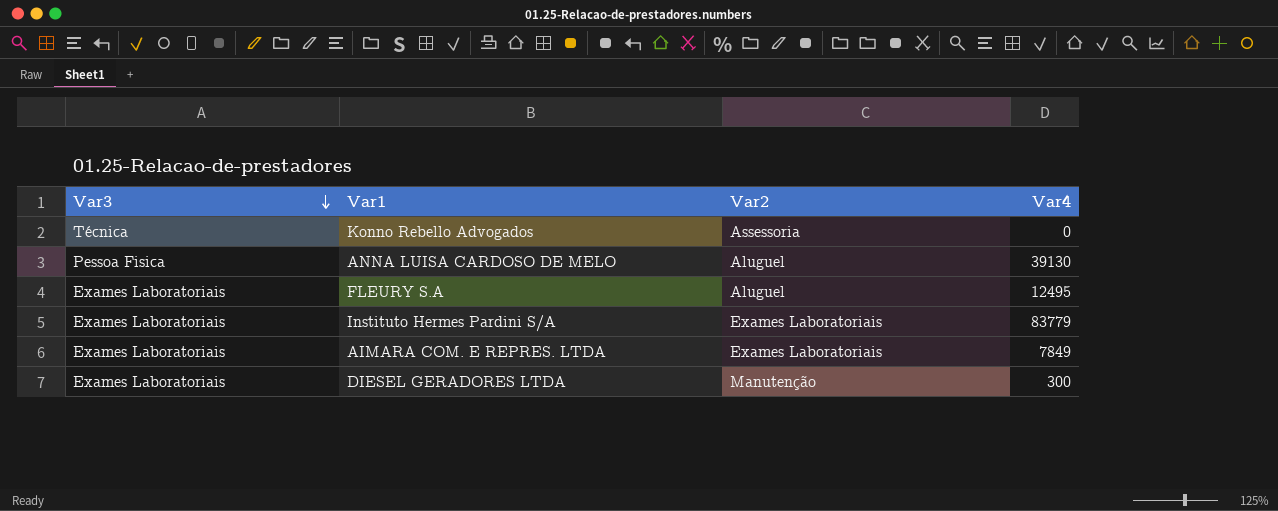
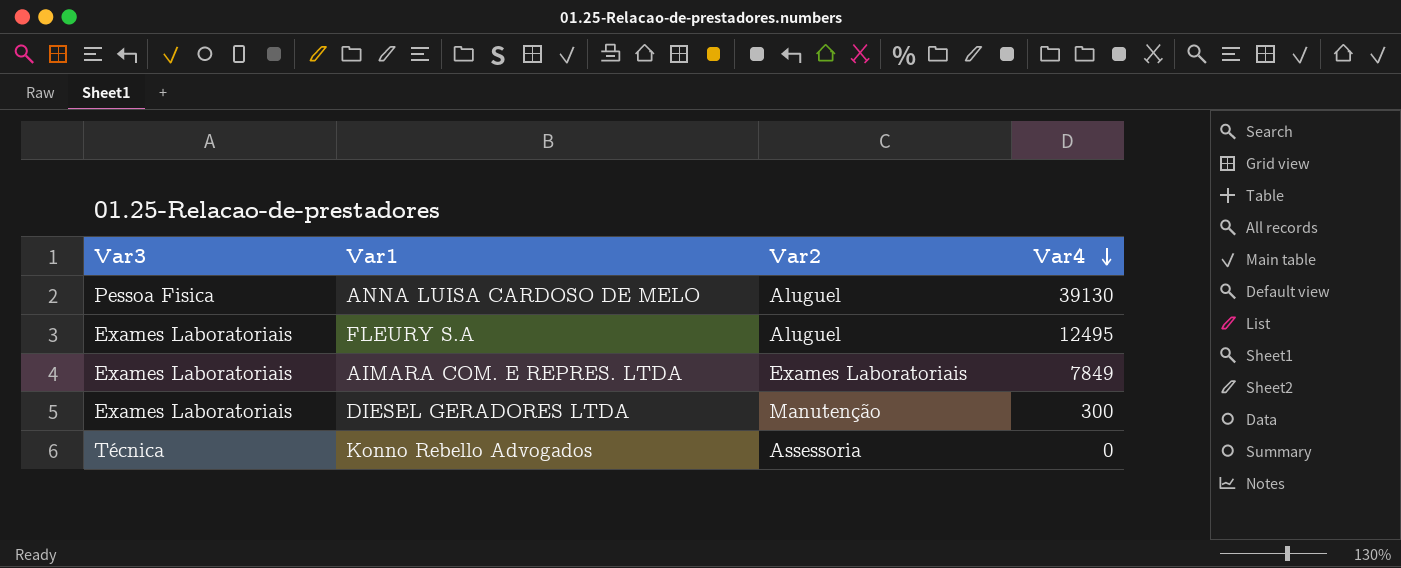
row order: Var3 descending -> Var4 descending
row Instituto Hermes Pardini S/A: Exames Laboratoriais | Exames Laboratoriais | 83779 -> none

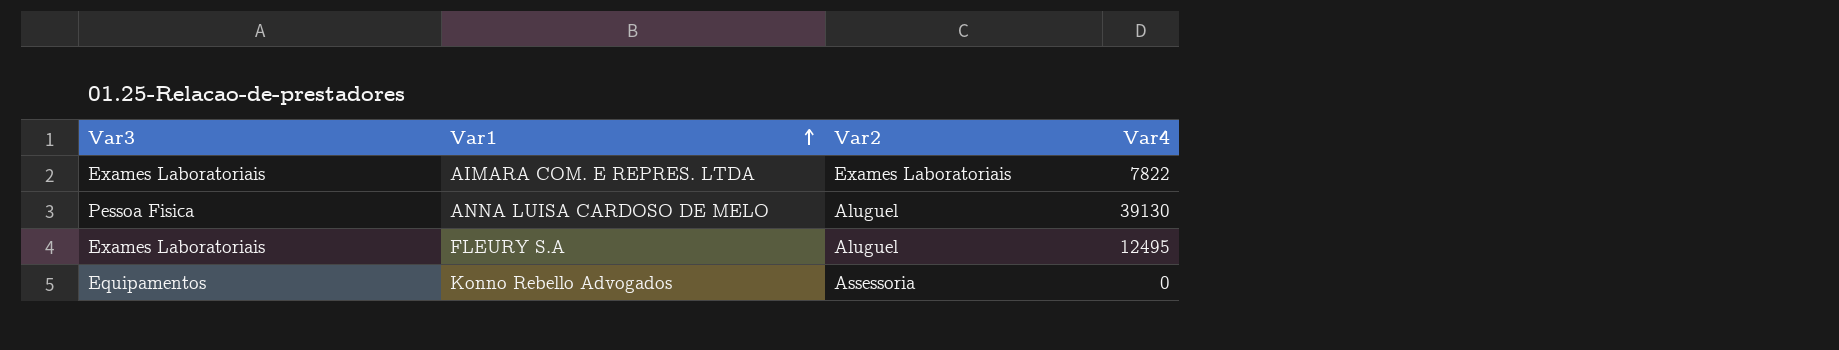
row order: Var4 descending -> Var1 ascending
row DIESEL GERADORES LTDA: Exames Laboratoriais | Manutenção | 300 -> none
AIMARA COM. E REPRES. LTDA | Var4: 7849 -> 7822
Konno Rebello Advogados | Var3: Técnica -> Equipamentos

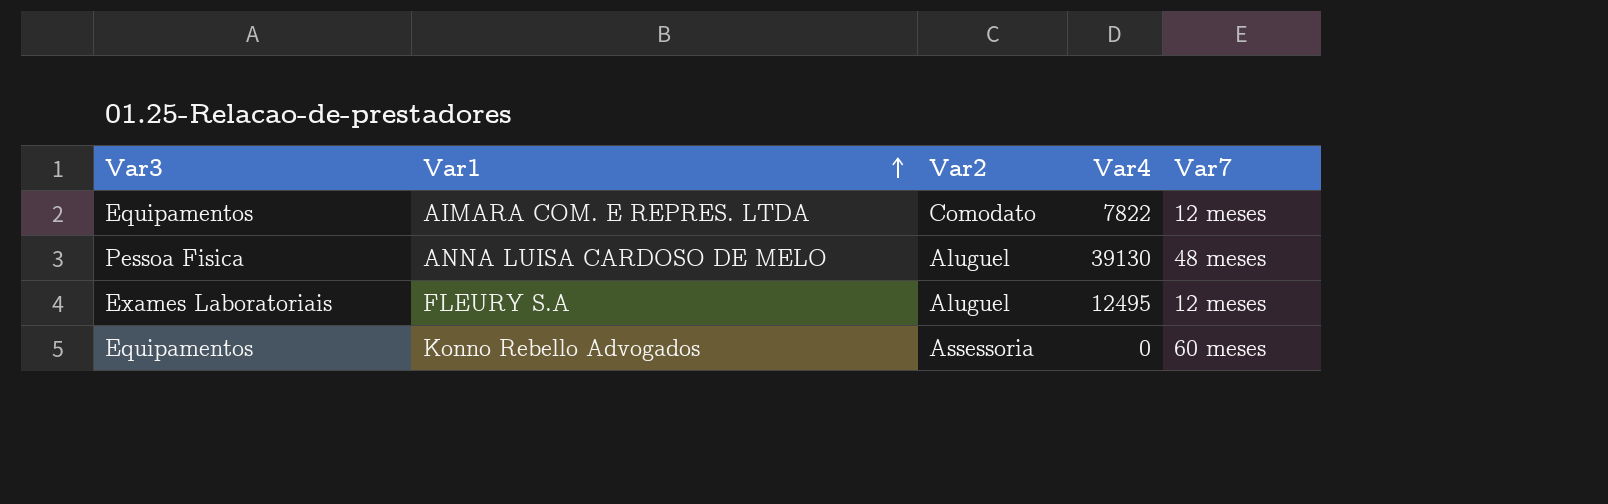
column Var7 | position: none -> 5
AIMARA COM. E REPRES. LTDA | Var3: Exames Laboratoriais -> Equipamentos
AIMARA COM. E REPRES. LTDA | Var2: Exames Laboratoriais -> Comodato

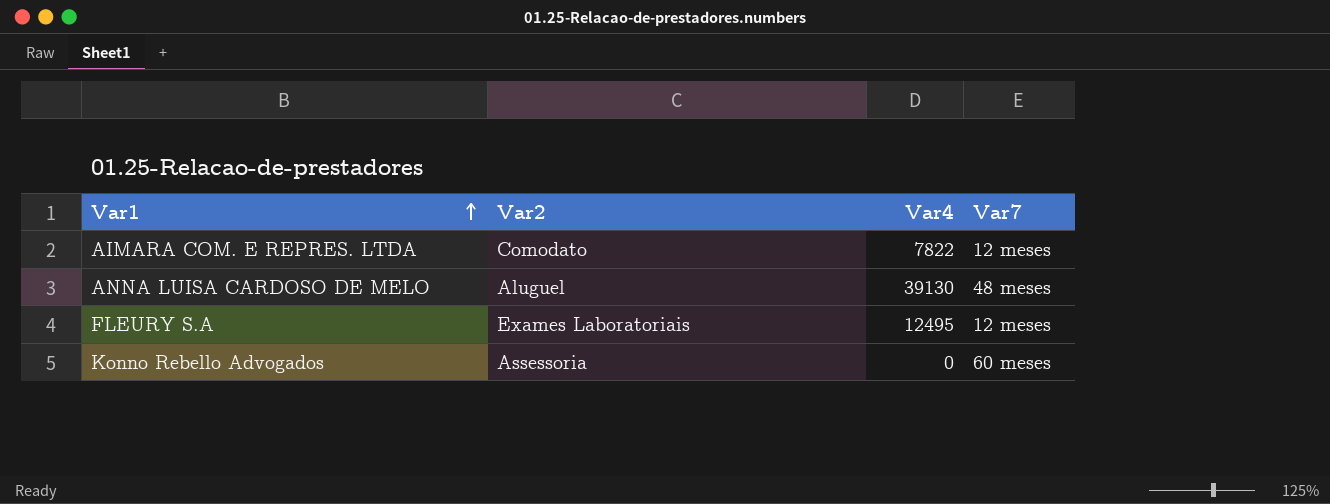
column Var3 | position: 1 -> none
FLEURY S.A | Var2: Aluguel -> Exames Laboratoriais

